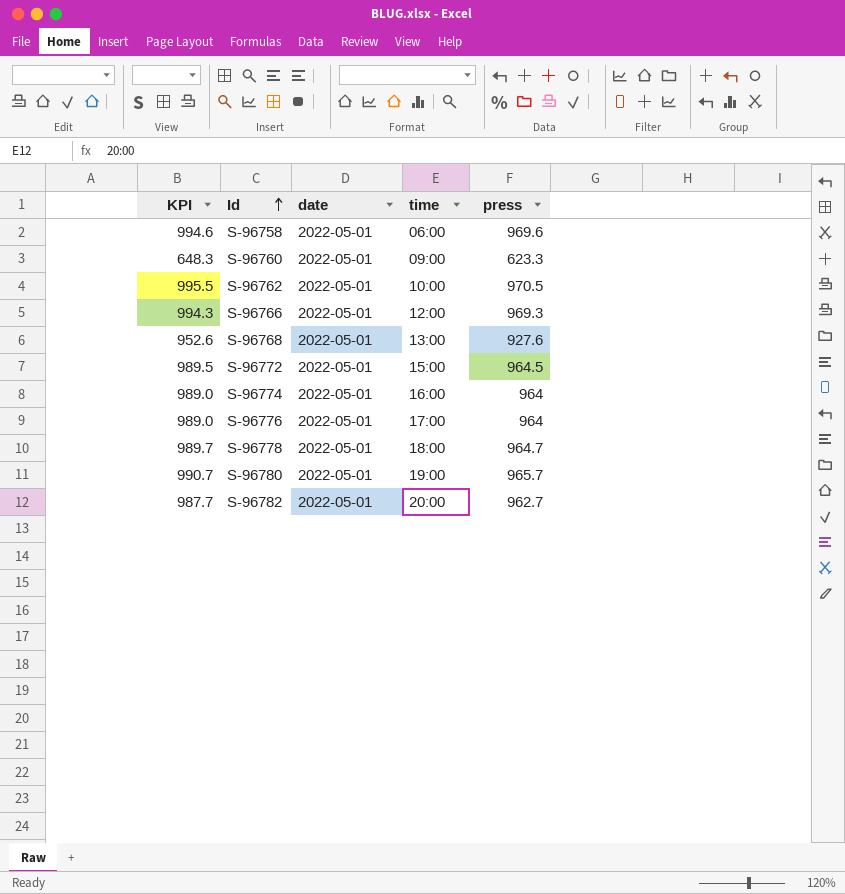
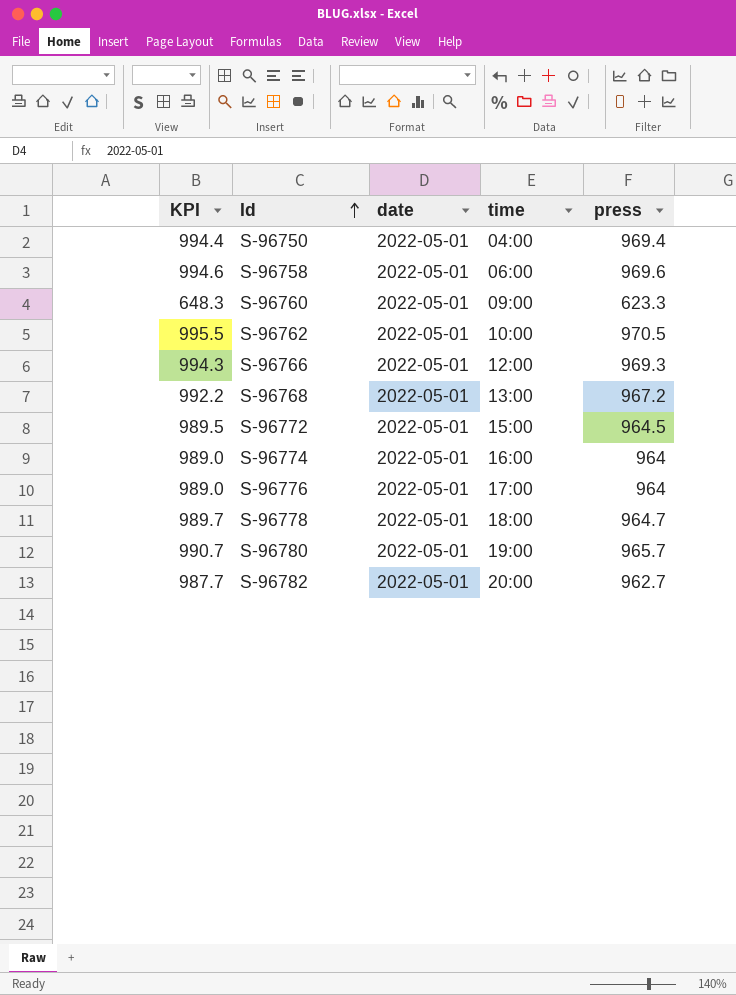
row S-96750: none -> 994.4 | 2022-05-01 | 04:00 | 969.4
S-96768 | KPI: 952.6 -> 992.2
S-96768 | press: 927.6 -> 967.2

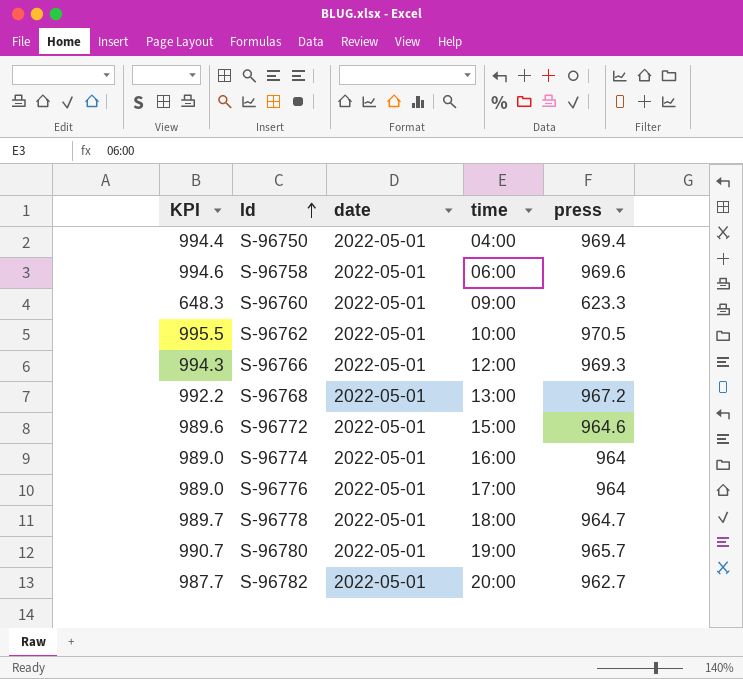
S-96772 | KPI: 989.5 -> 989.6
S-96772 | press: 964.5 -> 964.6

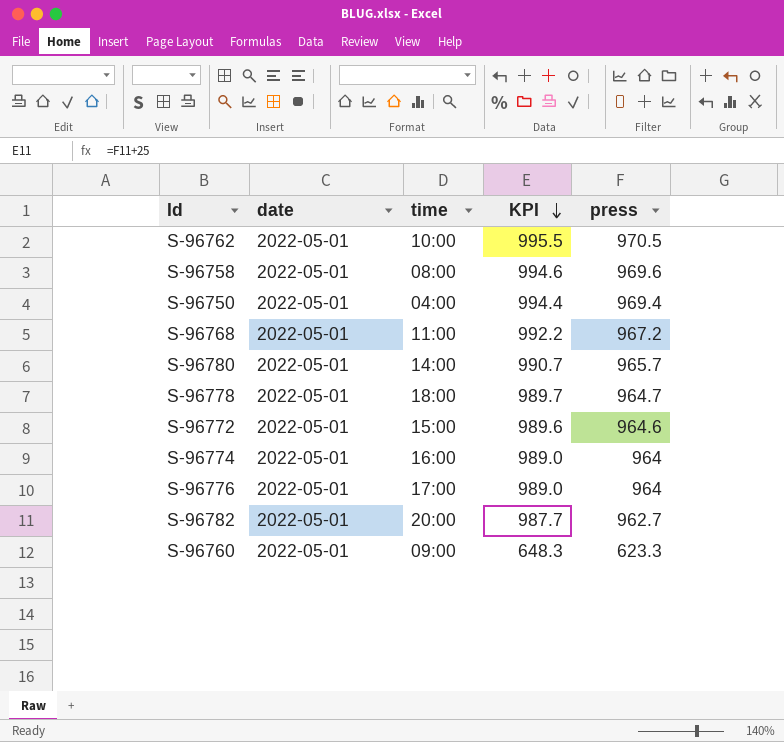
row order: Id ascending -> KPI descending
column KPI | position: 1 -> 4
row S-96766: 994.3 | 2022-05-01 | 12:00 | 969.3 -> none
S-96758 | time: 06:00 -> 08:00
S-96768 | time: 13:00 -> 11:00
S-96780 | time: 19:00 -> 14:00

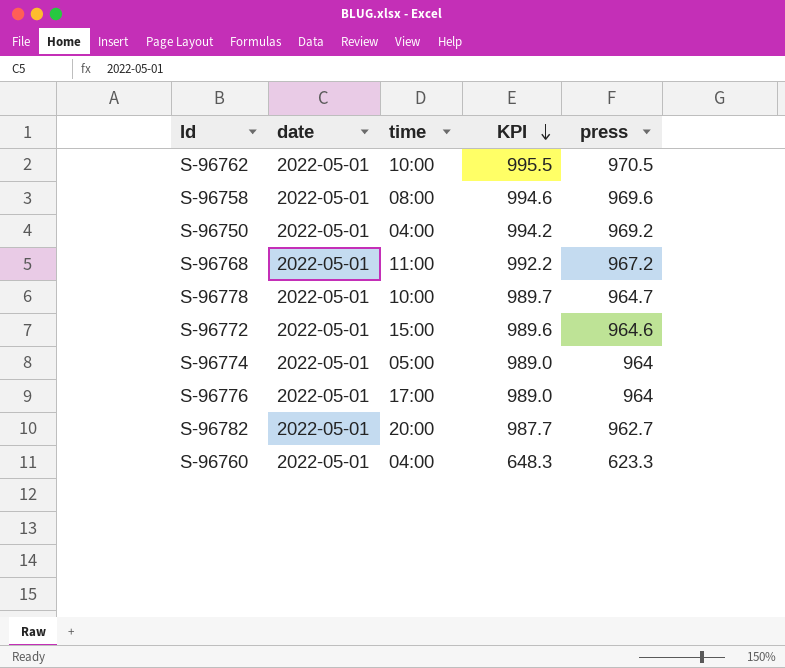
row S-96780: 2022-05-01 | 14:00 | 990.7 | 965.7 -> none
S-96750 | KPI: 994.4 -> 994.2
S-96750 | press: 969.4 -> 969.2
S-96778 | time: 18:00 -> 10:00
S-96774 | time: 16:00 -> 05:00
S-96760 | time: 09:00 -> 04:00

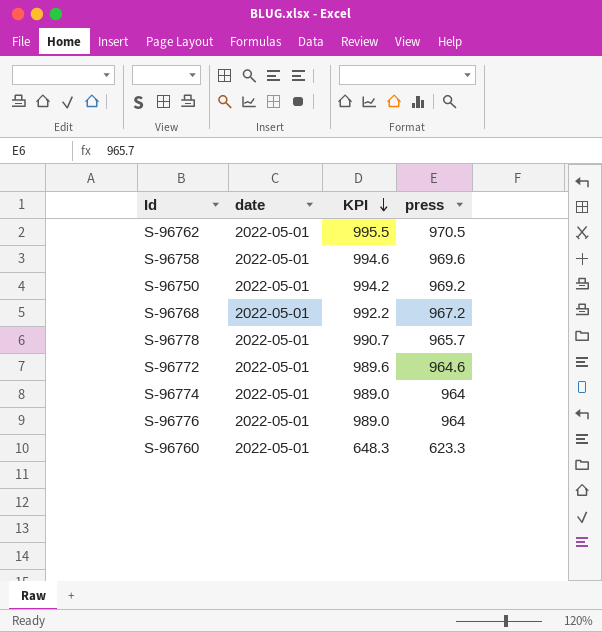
column time | position: 3 -> none
row S-96782: 2022-05-01 | 20:00 | 987.7 | 962.7 -> none
S-96778 | KPI: 989.7 -> 990.7
S-96778 | press: 964.7 -> 965.7

